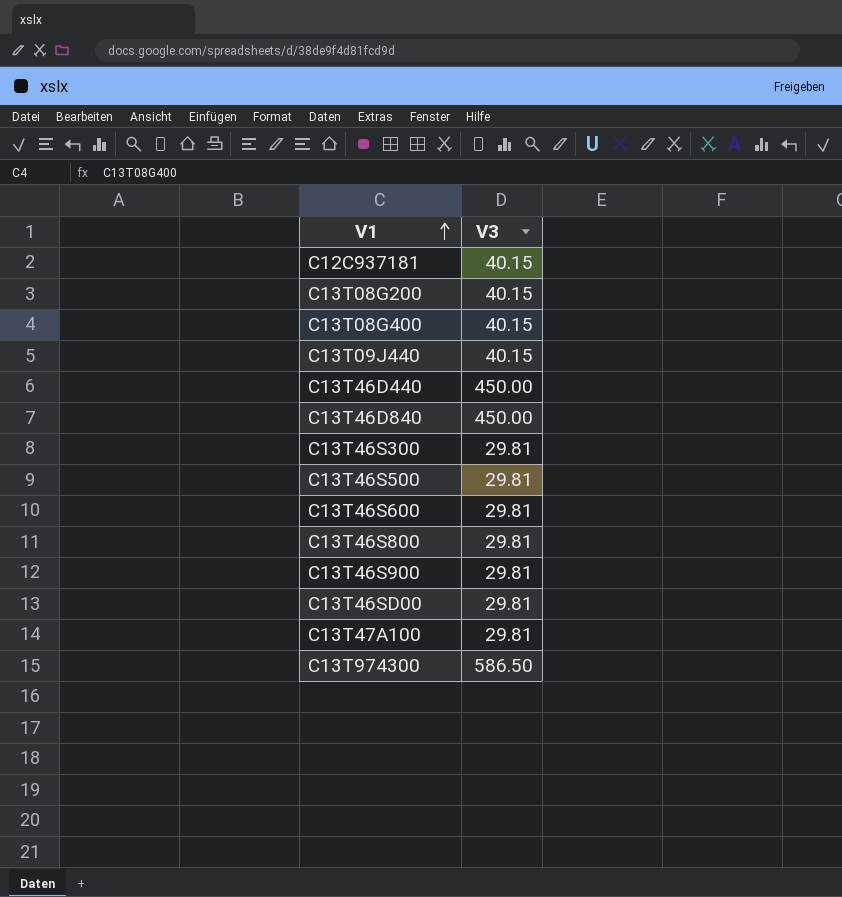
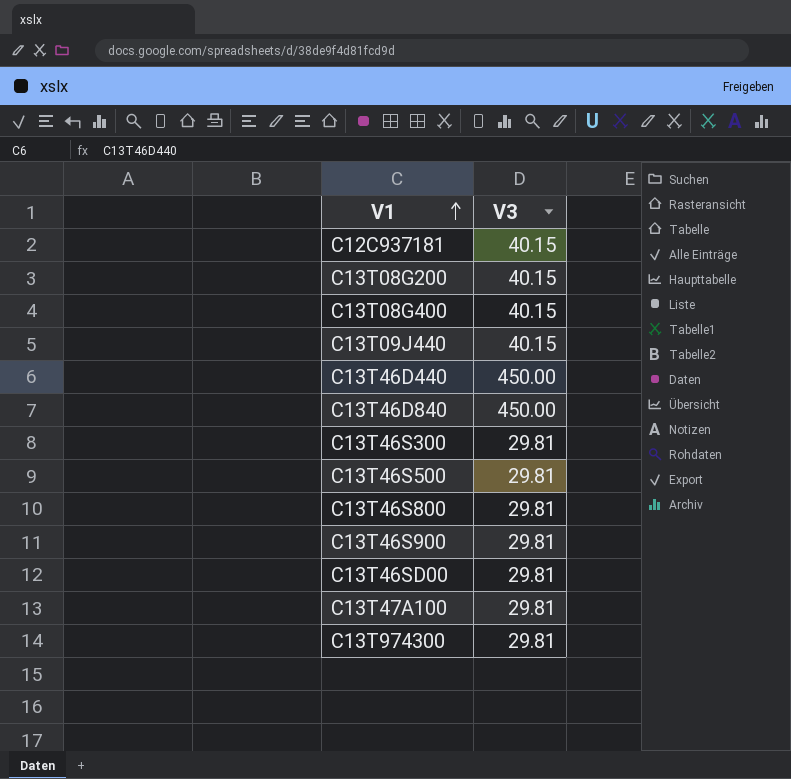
row C13T46S600: 29.81 -> none
C13T974300 | V3: 586.50 -> 29.81

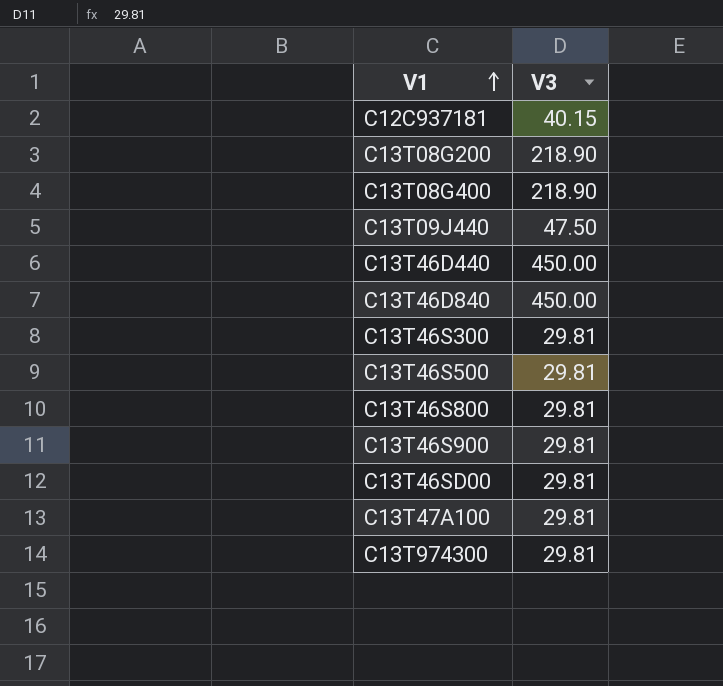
C13T08G200 | V3: 40.15 -> 218.90
C13T08G400 | V3: 40.15 -> 218.90
C13T09J440 | V3: 40.15 -> 47.50

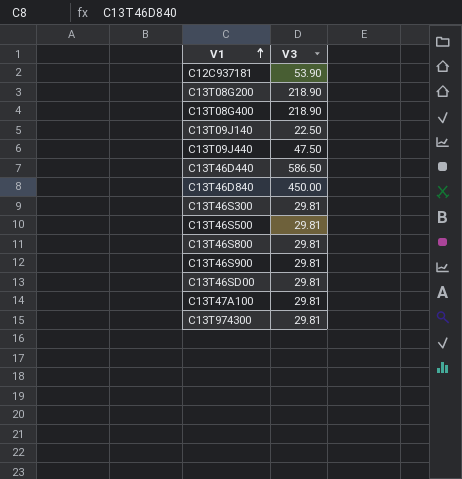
C12C937181 | V3: 40.15 -> 53.90
row C13T09J140: none -> 22.50
C13T46D440 | V3: 450.00 -> 586.50

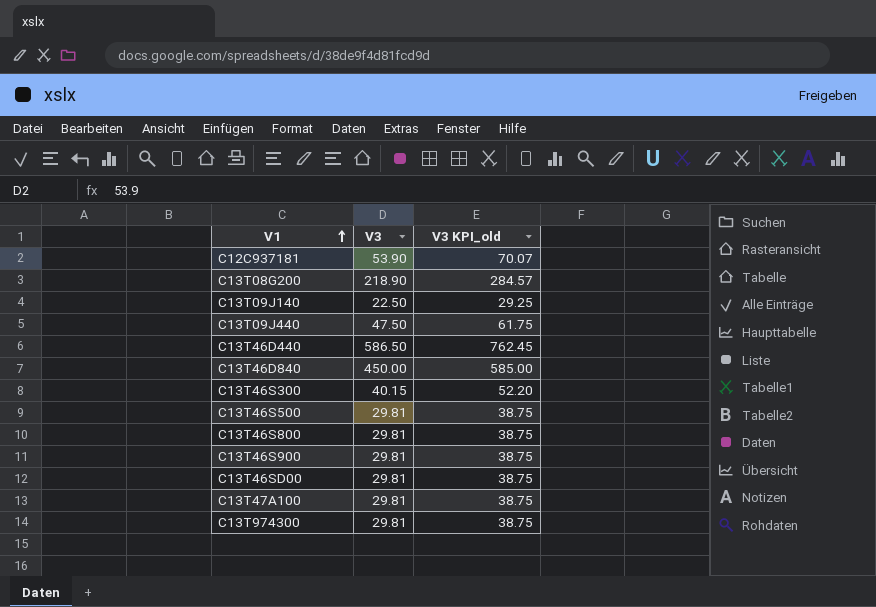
column V3 KPI_old | formula: none -> [V3] * 1.3
row C13T08G400: 218.90 -> none
C13T46S300 | V3: 29.81 -> 40.15

